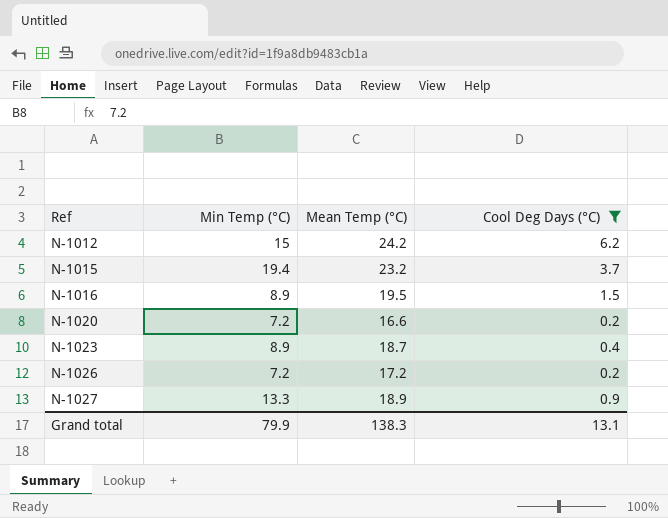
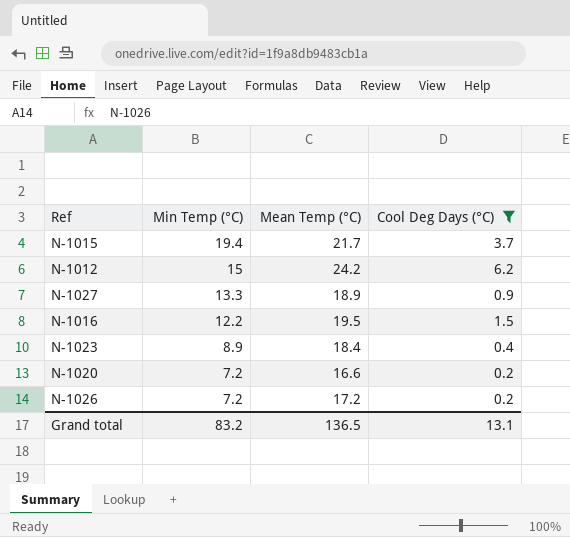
row order: Ref ascending -> Min Temp (°C) descending
N-1015 | Mean Temp (°C): 23.2 -> 21.7
N-1016 | Min Temp (°C): 8.9 -> 12.2
N-1023 | Mean Temp (°C): 18.7 -> 18.4
Grand total | Min Temp (°C): 79.9 -> 83.2
Grand total | Mean Temp (°C): 138.3 -> 136.5

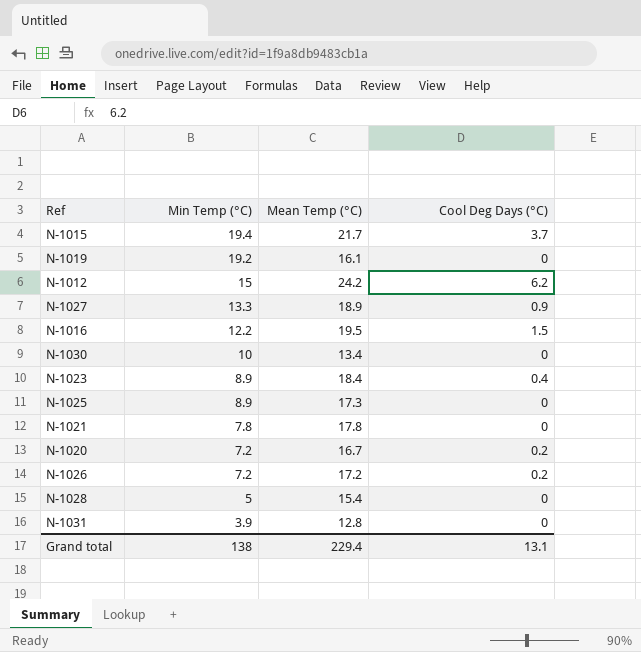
filter: Cool Deg Days (°C) != 0 -> none
N-1020 | Mean Temp (°C): 16.6 -> 16.7
Grand total | Min Temp (°C): 83.2 -> 138
Grand total | Mean Temp (°C): 136.5 -> 229.4

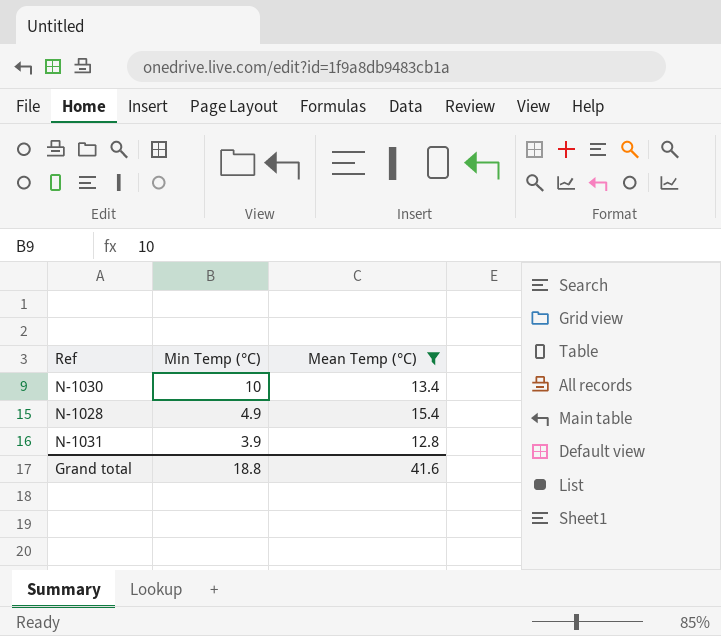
filter: none -> Mean Temp (°C) <= 15.4
column Cool Deg Days (°C) | position: 4 -> none
N-1028 | Min Temp (°C): 5 -> 4.9
Grand total | Min Temp (°C): 138 -> 18.8
Grand total | Mean Temp (°C): 229.4 -> 41.6

